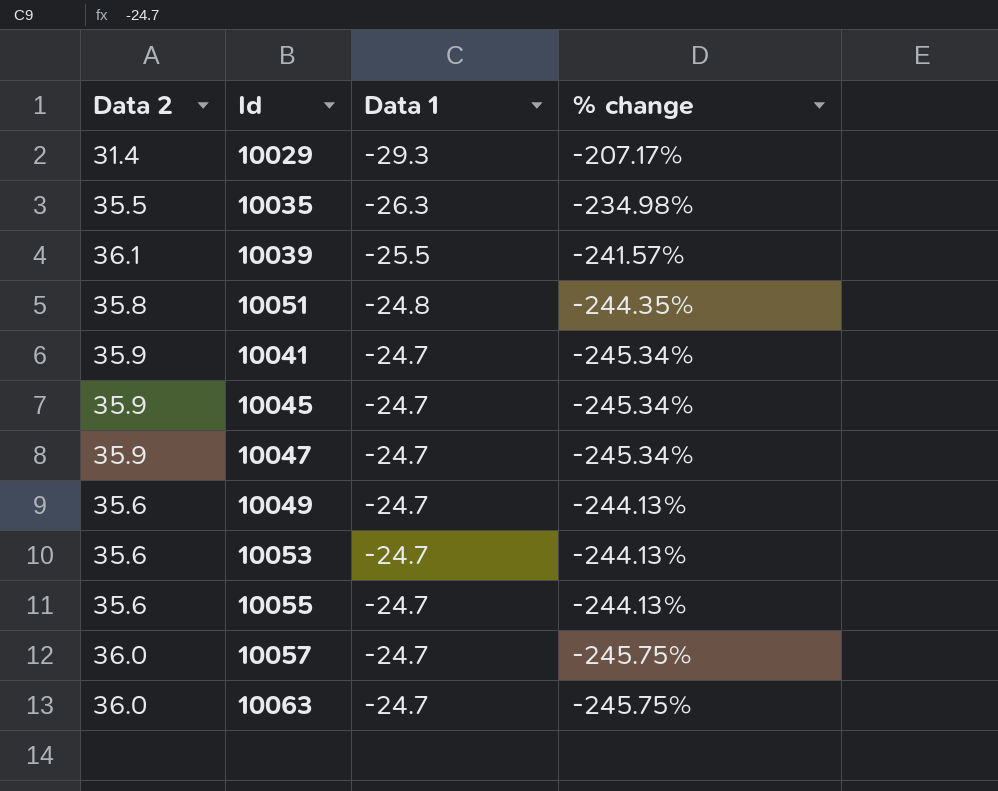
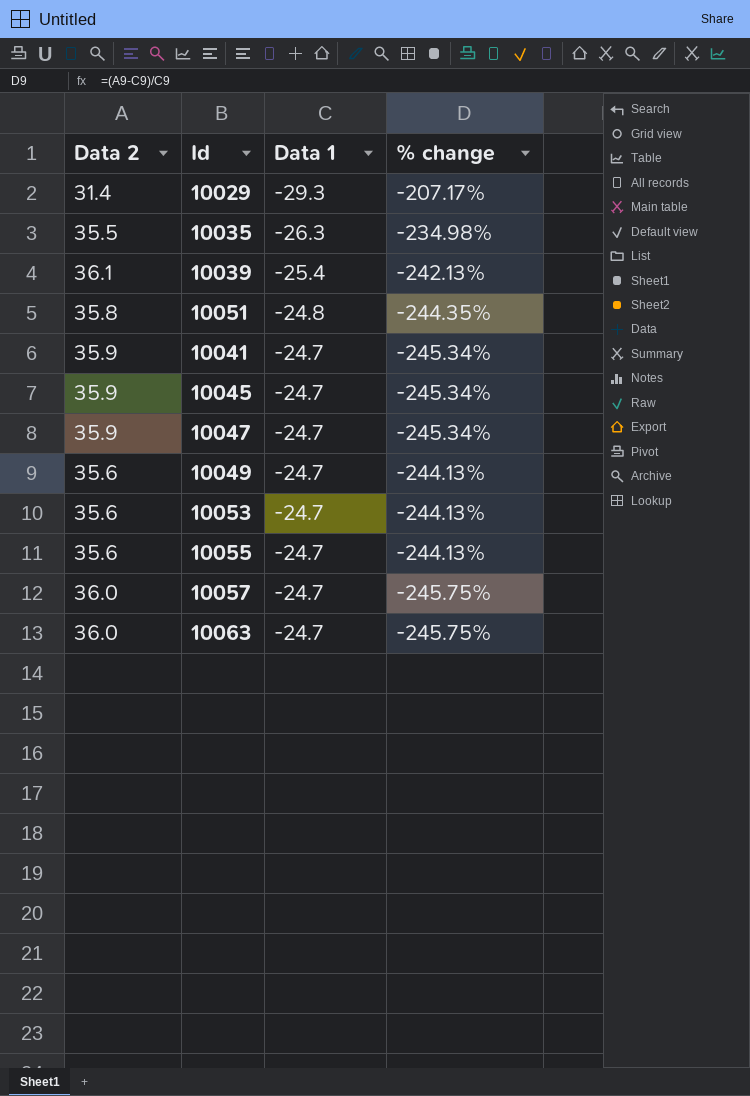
10039 | Data 1: -25.5 -> -25.4
10039 | % change: -241.57% -> -242.13%

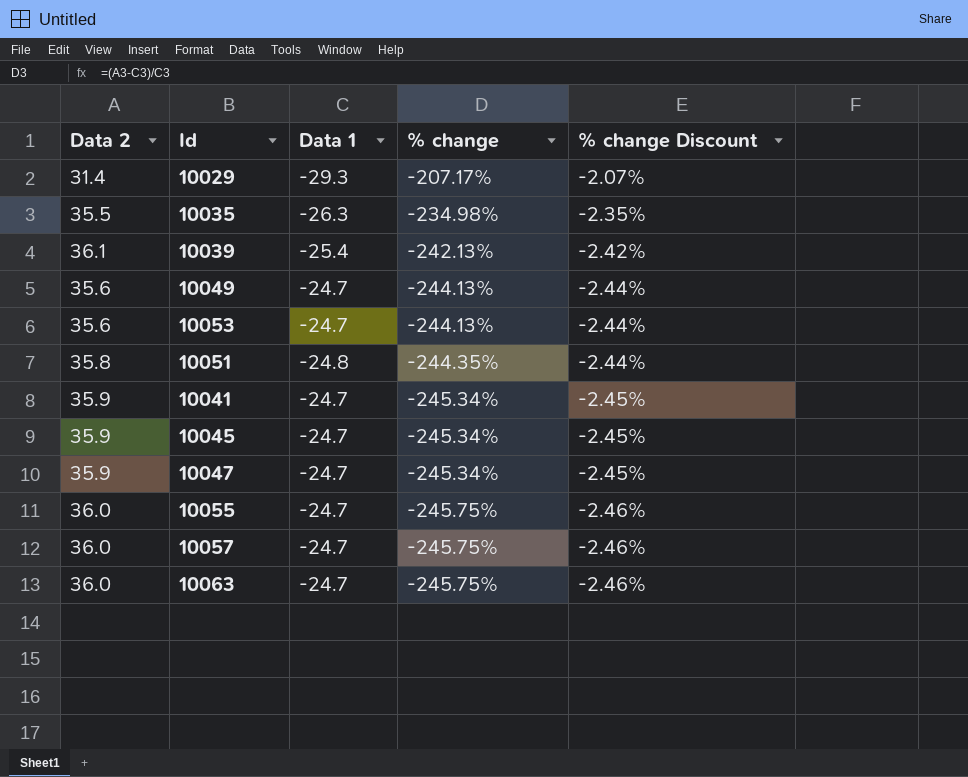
row order: Data 1 ascending -> % change descending
column % change Discount | formula: none -> [% change] * 0.01
10055 | Data 2: 35.6 -> 36.0
10055 | % change: -244.13% -> -245.75%

